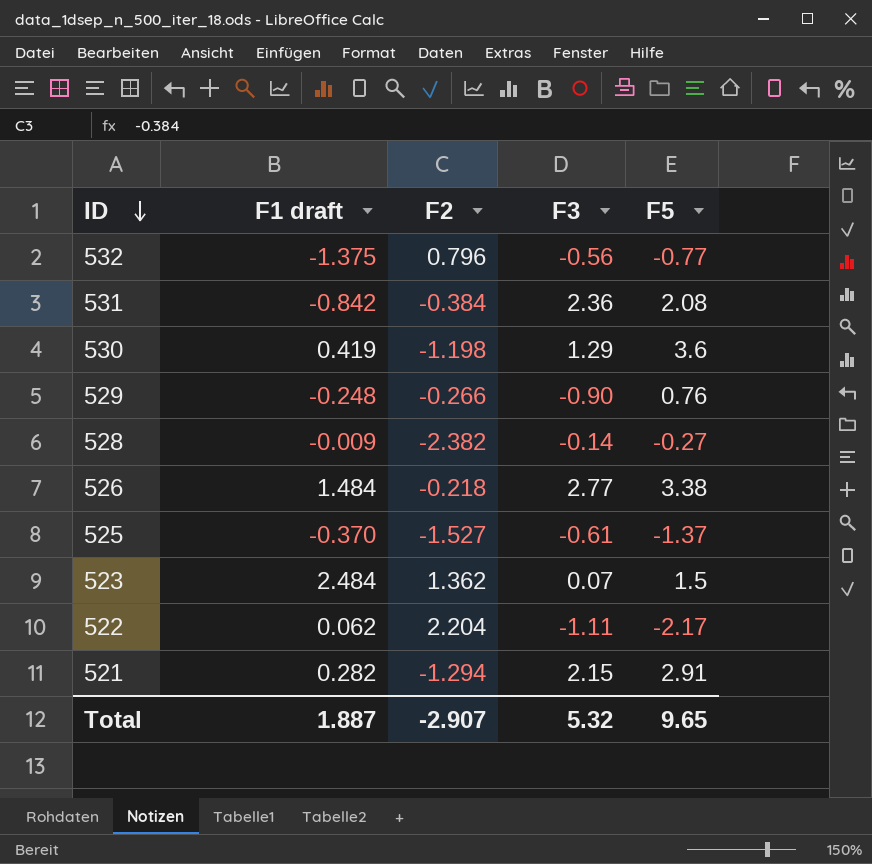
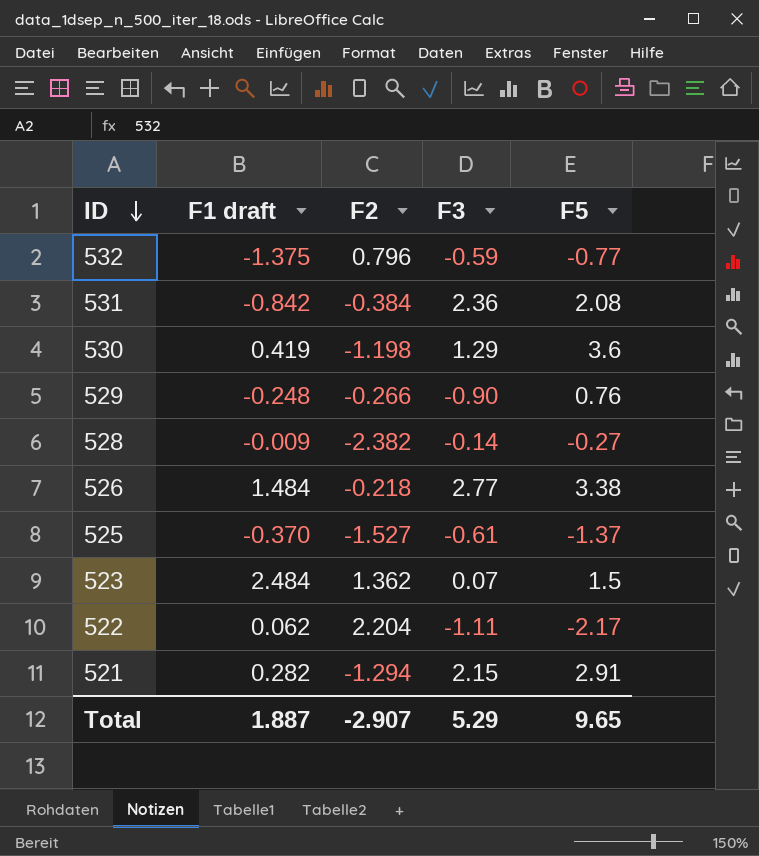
532 | F3: -0.56 -> -0.59
Total | F3: 5.32 -> 5.29

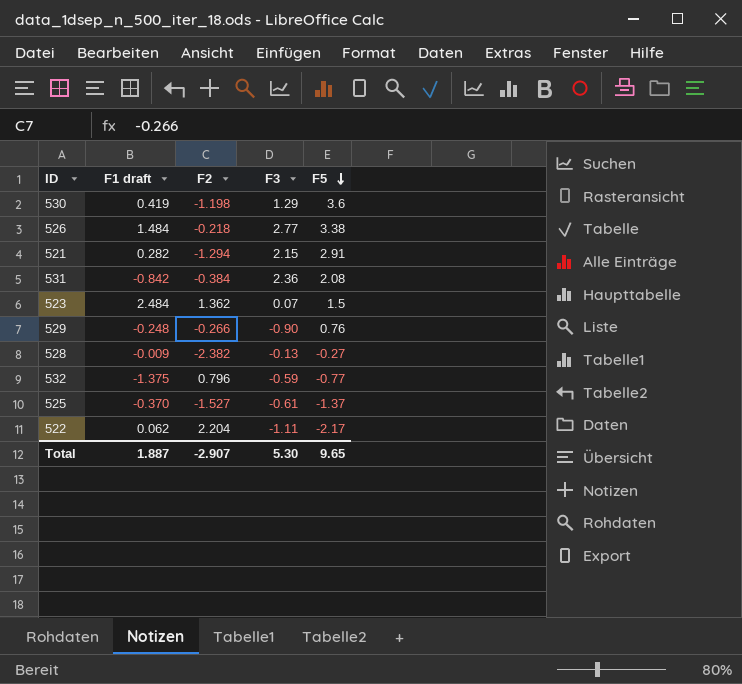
row order: ID descending -> F5 descending
528 | F3: -0.14 -> -0.13
Total | F3: 5.29 -> 5.30

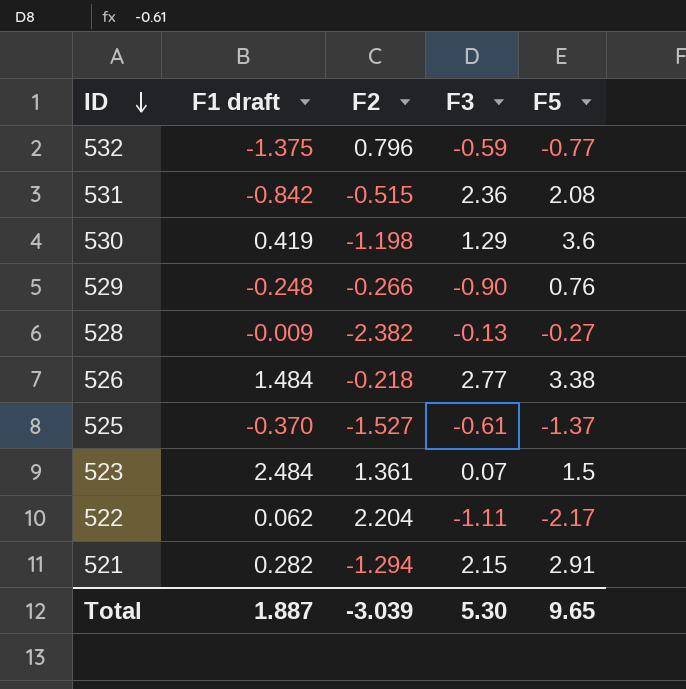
row order: F5 descending -> ID descending
531 | F2: -0.384 -> -0.515
523 | F2: 1.362 -> 1.361
Total | F2: -2.907 -> -3.039

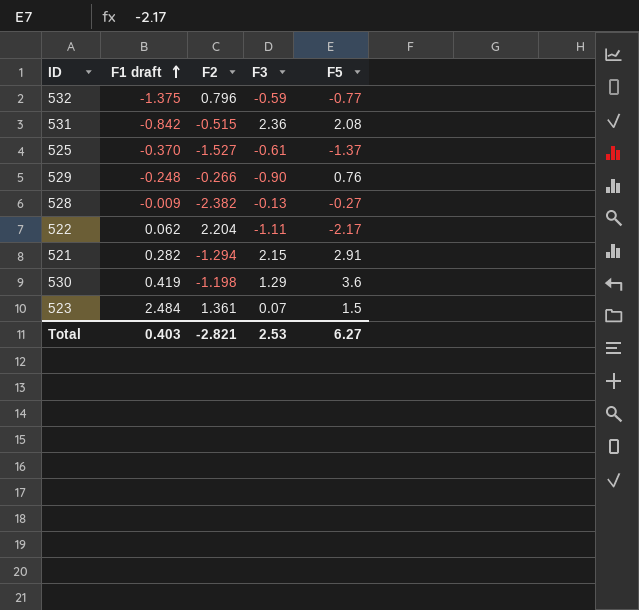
row order: ID descending -> F1 draft ascending
row 526: 1.484 | -0.218 | 2.77 | 3.38 -> none
Total | F1 draft: 1.887 -> 0.403
Total | F2: -3.039 -> -2.821
Total | F3: 5.30 -> 2.53
Total | F5: 9.65 -> 6.27

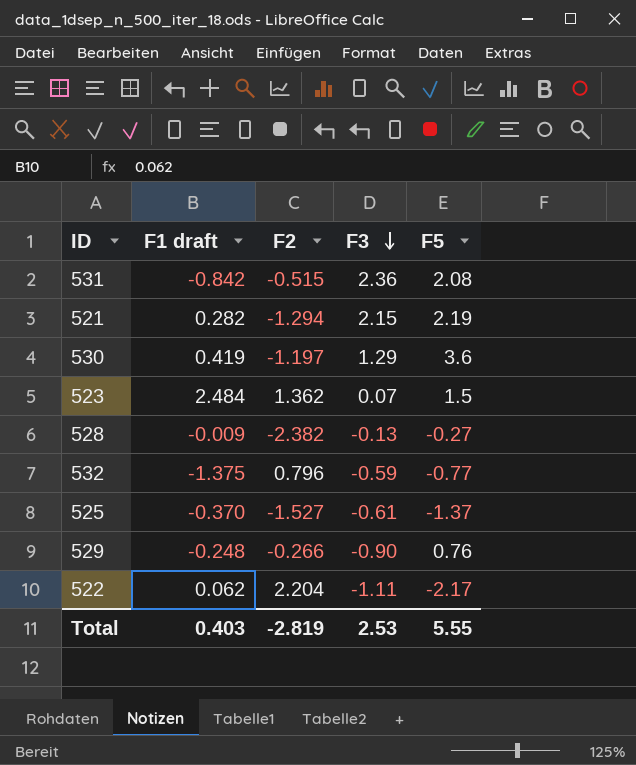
row order: F1 draft ascending -> F3 descending
521 | F5: 2.91 -> 2.19
530 | F2: -1.198 -> -1.197
523 | F2: 1.361 -> 1.362
Total | F2: -2.821 -> -2.819
Total | F5: 6.27 -> 5.55

